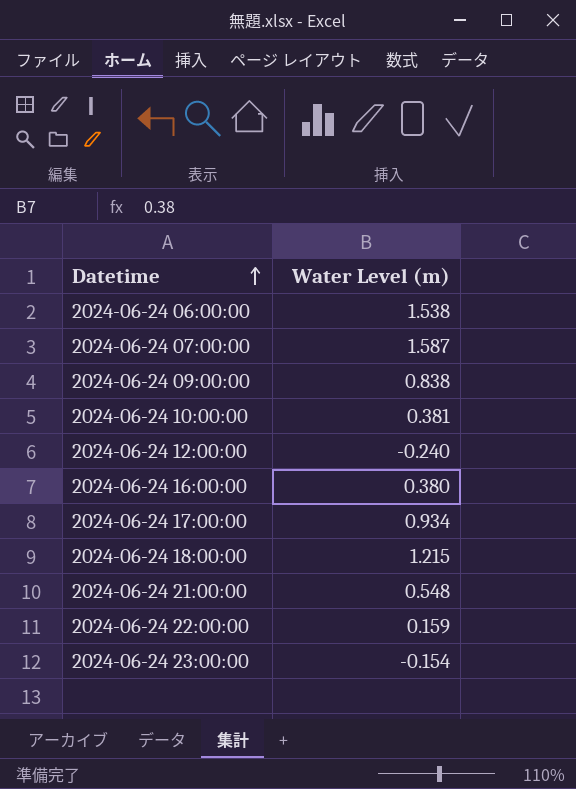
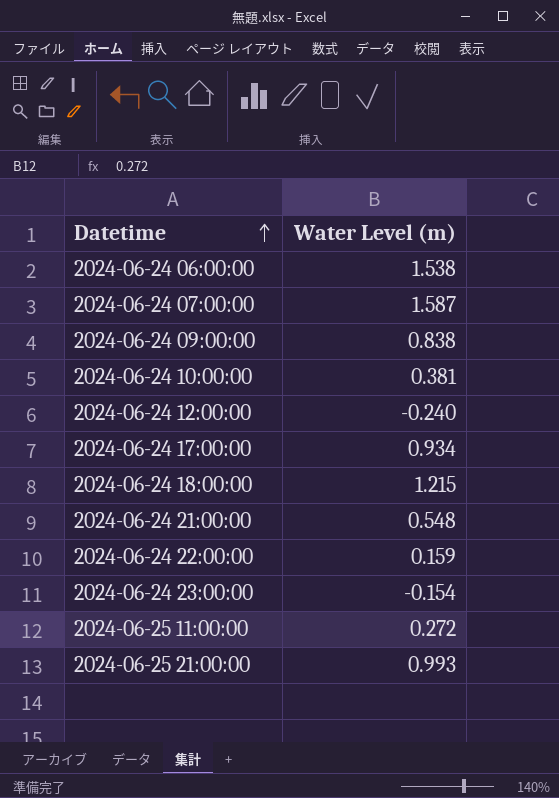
row 2024-06-24 16:00:00: 0.380 -> none
row 2024-06-25 11:00:00: none -> 0.272
row 2024-06-25 21:00:00: none -> 0.993

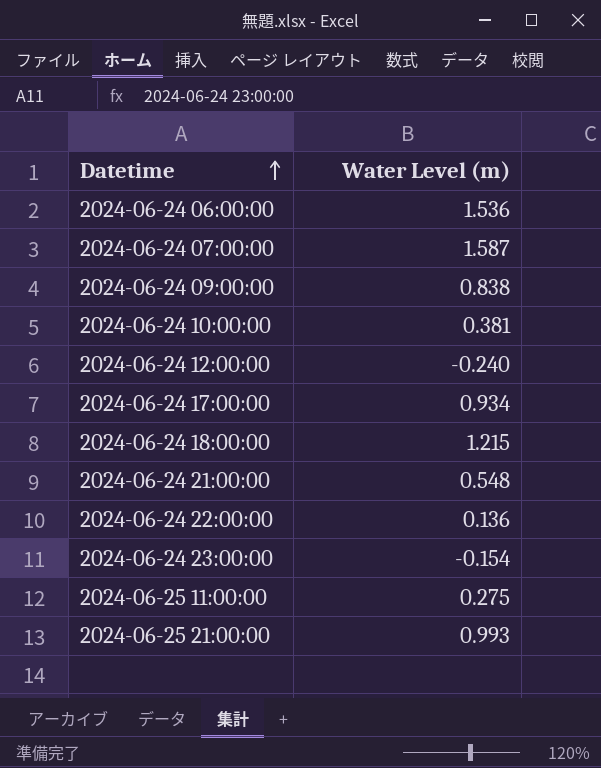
2024-06-24 06:00:00 | Water Level (m): 1.538 -> 1.536
2024-06-24 22:00:00 | Water Level (m): 0.159 -> 0.136
2024-06-25 11:00:00 | Water Level (m): 0.272 -> 0.275

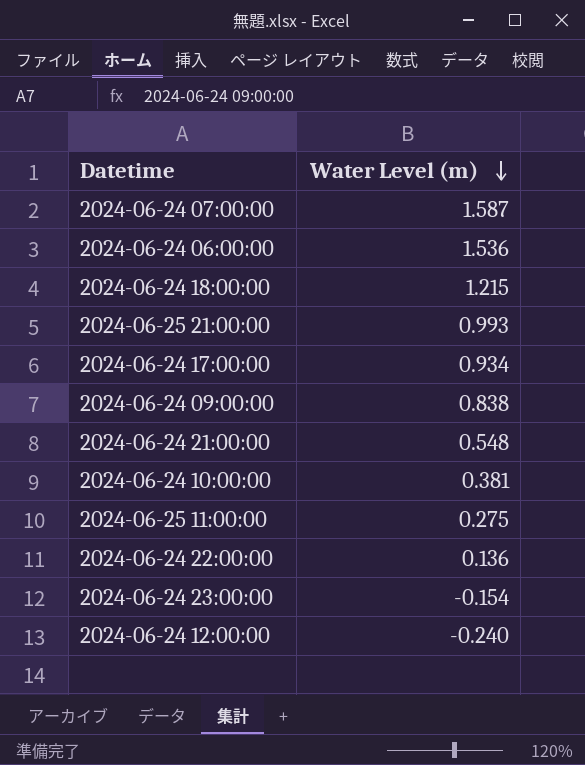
row order: Datetime ascending -> Water Level (m) descending

